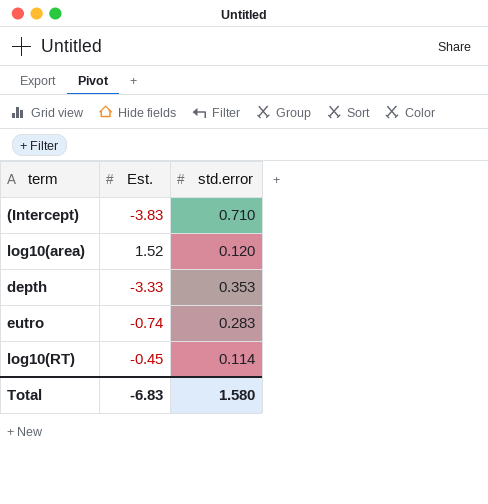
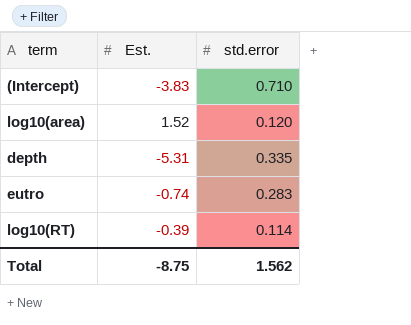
depth | Est.: -3.33 -> -5.31
depth | std.error: 0.353 -> 0.335
log10(RT) | Est.: -0.45 -> -0.39
Total | Est.: -6.83 -> -8.75
Total | std.error: 1.580 -> 1.562

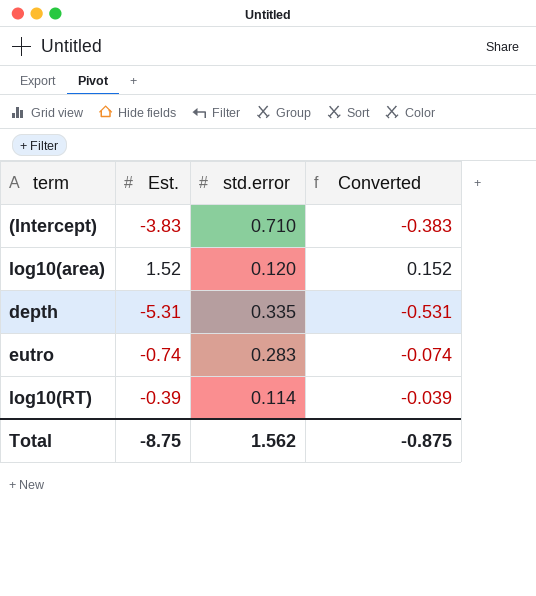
column Converted | formula: none -> [Est.] * 0.1

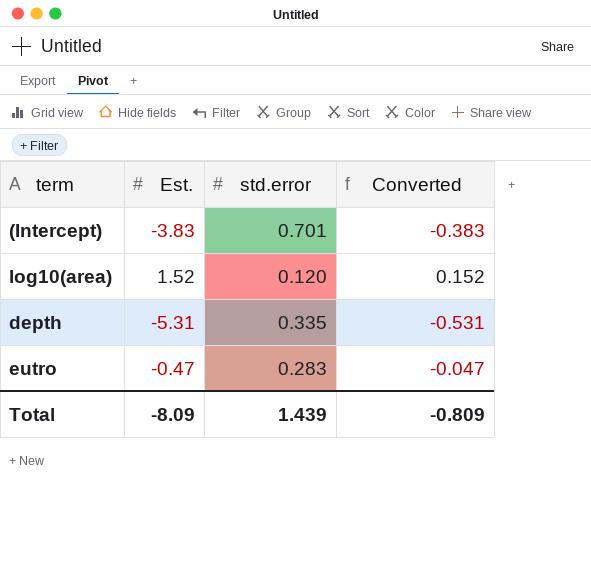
row log10(RT): -0.39 | 0.114 | -0.039 -> none
(Intercept) | std.error: 0.710 -> 0.701
eutro | Est.: -0.74 -> -0.47
eutro | Converted: -0.074 -> -0.047
Total | Est.: -8.75 -> -8.09
Total | std.error: 1.562 -> 1.439
Total | Converted: -0.875 -> -0.809

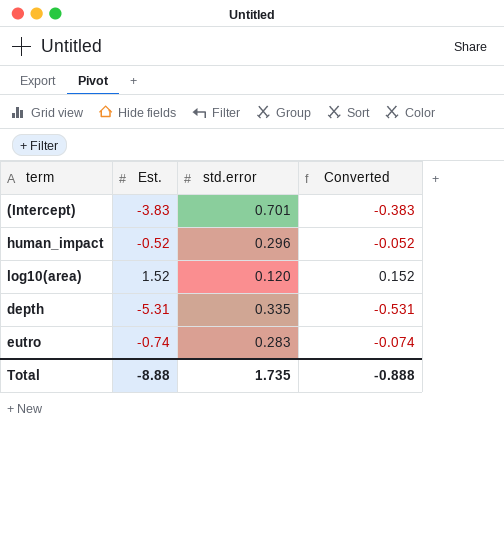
row human_impact: none -> -0.52 | 0.296 | -0.052
eutro | Est.: -0.47 -> -0.74
eutro | Converted: -0.047 -> -0.074
Total | Est.: -8.09 -> -8.88
Total | std.error: 1.439 -> 1.735
Total | Converted: -0.809 -> -0.888

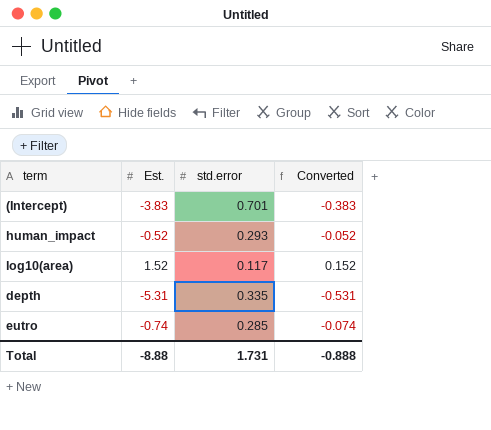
human_impact | std.error: 0.296 -> 0.293
log10(area) | std.error: 0.120 -> 0.117
eutro | std.error: 0.283 -> 0.285
Total | std.error: 1.735 -> 1.731

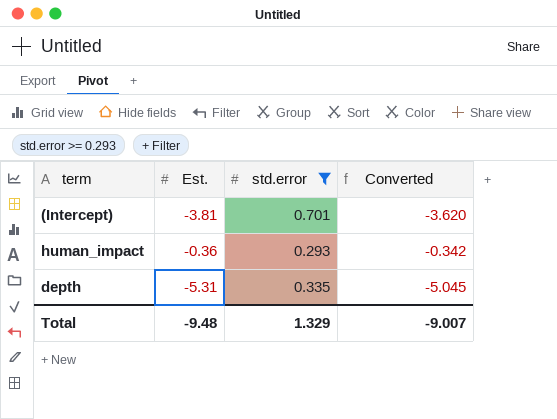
filter: none -> std.error >= 0.293
column Converted | formula: [Est.] * 0.1 -> [Est.] * 0.95
(Intercept) | Est.: -3.83 -> -3.81
human_impact | Est.: -0.52 -> -0.36
Total | Est.: -8.88 -> -9.48
Total | std.error: 1.731 -> 1.329
Total | Converted: -0.888 -> -9.007

